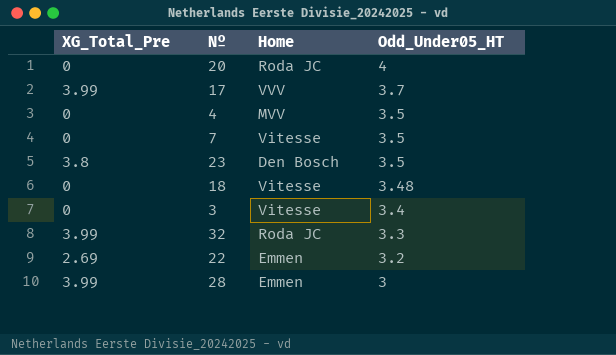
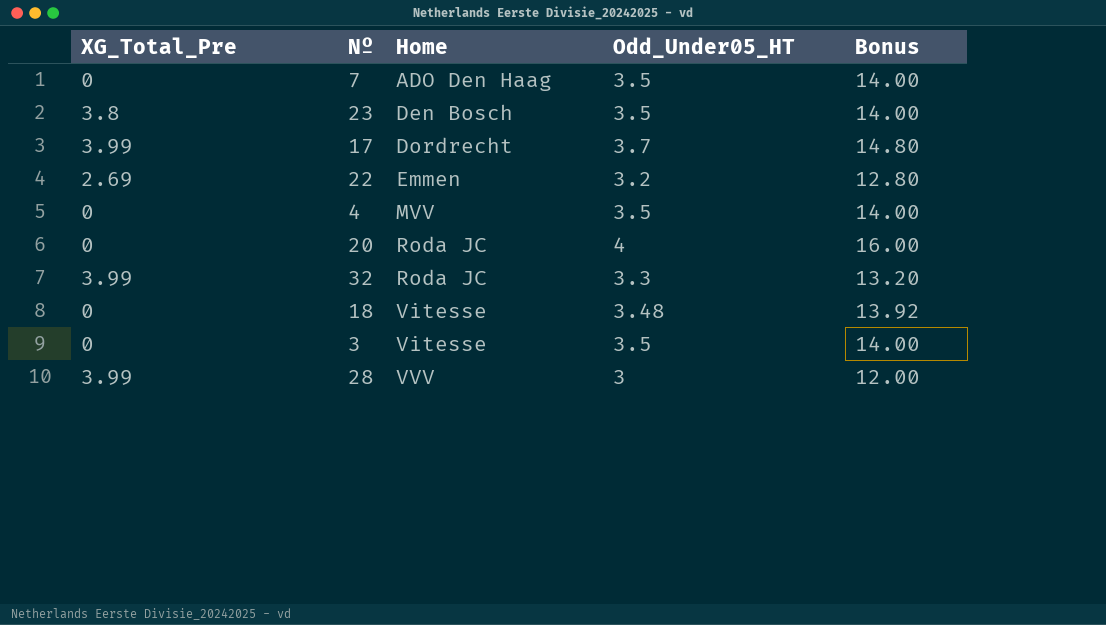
row order: Odd_Under05_HT descending -> Home ascending
column Bonus | formula: none -> [Odd_Under05_HT] * 4
7 | Home: Vitesse -> ADO Den Haag
17 | Home: VVV -> Dordrecht
3 | Odd_Under05_HT: 3.4 -> 3.5
28 | Home: Emmen -> VVV

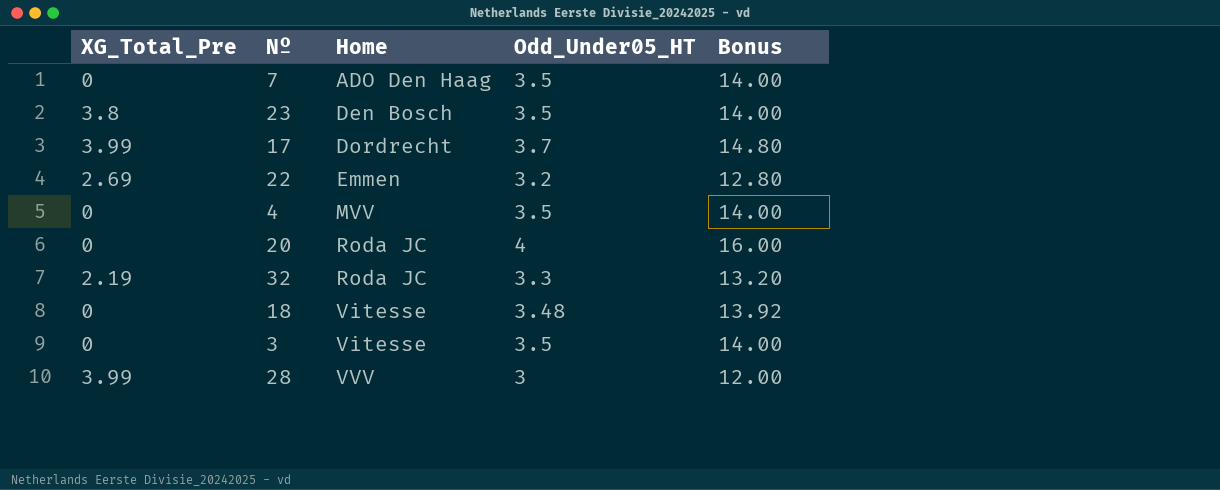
32 | XG_Total_Pre: 3.99 -> 2.19

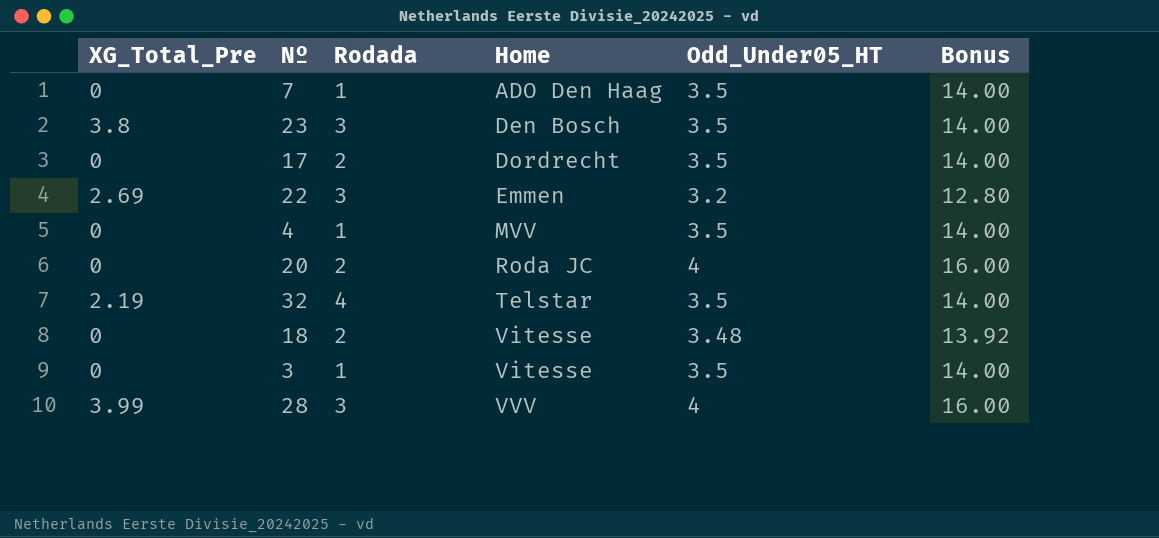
column Rodada | position: none -> 3
17 | XG_Total_Pre: 3.99 -> 0
17 | Odd_Under05_HT: 3.7 -> 3.5
17 | Bonus: 14.80 -> 14.00
32 | Home: Roda JC -> Telstar
32 | Odd_Under05_HT: 3.3 -> 3.5
32 | Bonus: 13.20 -> 14.00
28 | Odd_Under05_HT: 3 -> 4
28 | Bonus: 12.00 -> 16.00

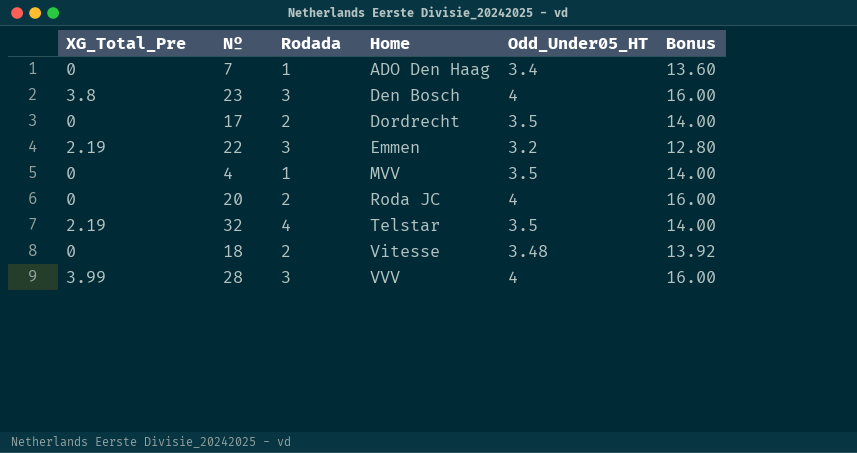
row 3: 0 | 1 | Vitesse | 3.5 | 14.00 -> none
7 | Odd_Under05_HT: 3.5 -> 3.4
7 | Bonus: 14.00 -> 13.60
23 | Odd_Under05_HT: 3.5 -> 4
23 | Bonus: 14.00 -> 16.00
22 | XG_Total_Pre: 2.69 -> 2.19

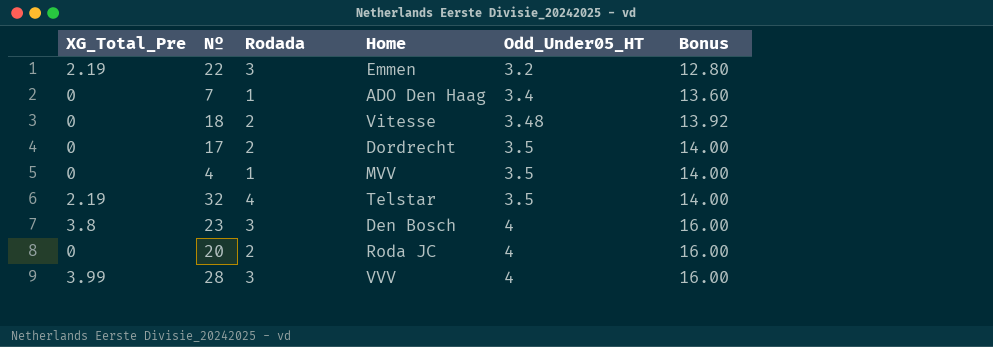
row order: Home ascending -> Odd_Under05_HT ascending

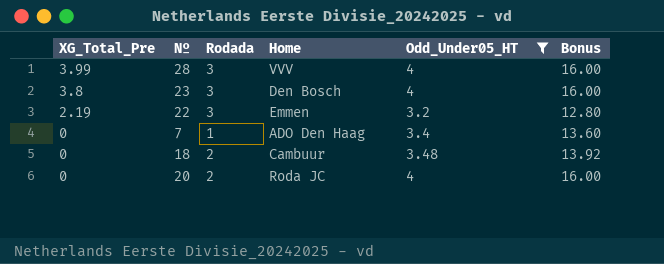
filter: none -> Odd_Under05_HT != 3.5
row order: Odd_Under05_HT ascending -> XG_Total_Pre descending
18 | Home: Vitesse -> Cambuur

